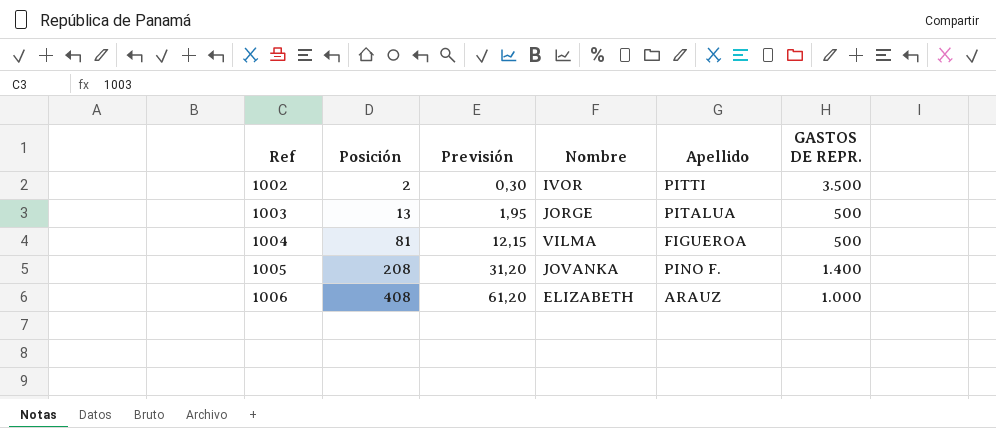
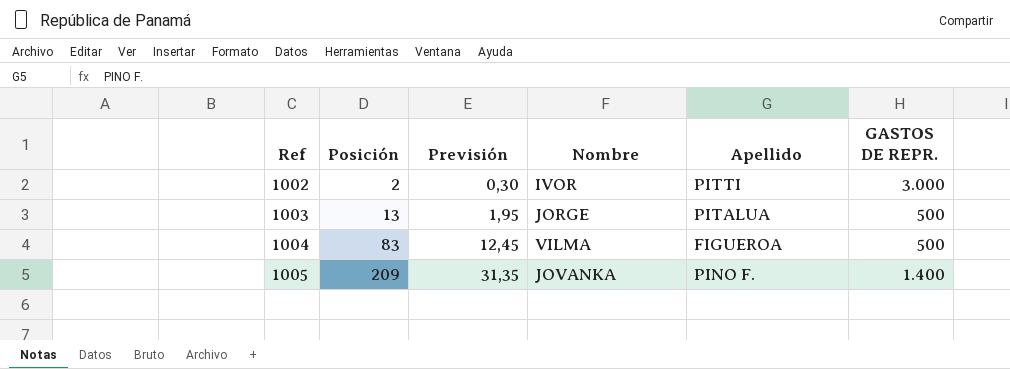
row 1006: 408 | 61,20 | ELIZABETH | ARAUZ | 1.000 -> none
1002 | GASTOS DE REPR.: 3.500 -> 3.000
1004 | Posición: 81 -> 83
1004 | Previsión: 12,15 -> 12,45
1005 | Posición: 208 -> 209
1005 | Previsión: 31,20 -> 31,35

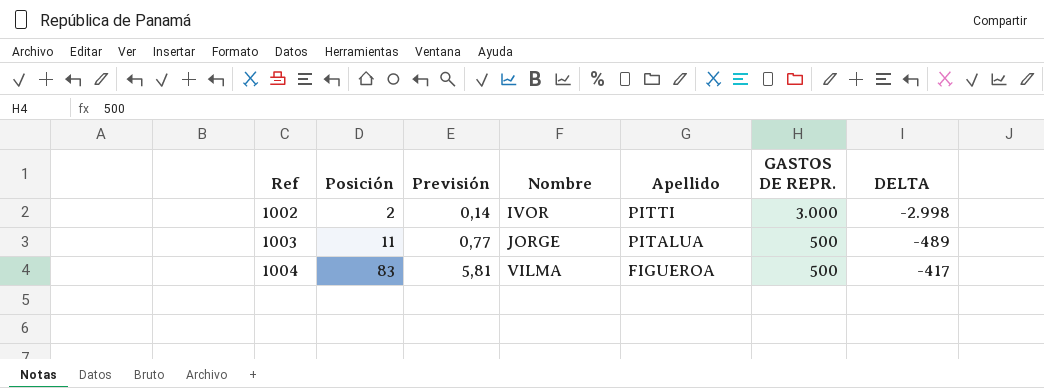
column Previsión | formula: [Posición] * 0,15 -> [Posición] * 0,07
column DELTA | formula: none -> [Posición] - [GASTOS DE REPR.]
row 1005: 209 | 31,35 | JOVANKA | PINO F. | 1.400 -> none
1003 | Posición: 13 -> 11

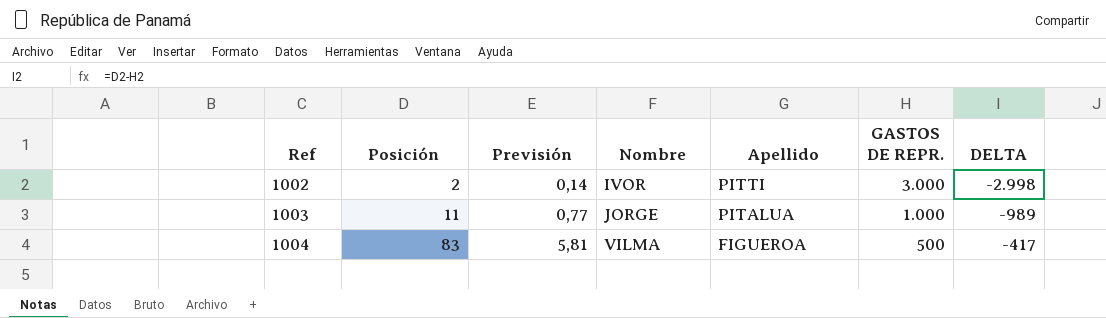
1003 | GASTOS DE REPR.: 500 -> 1.000
1003 | DELTA: -489 -> -989

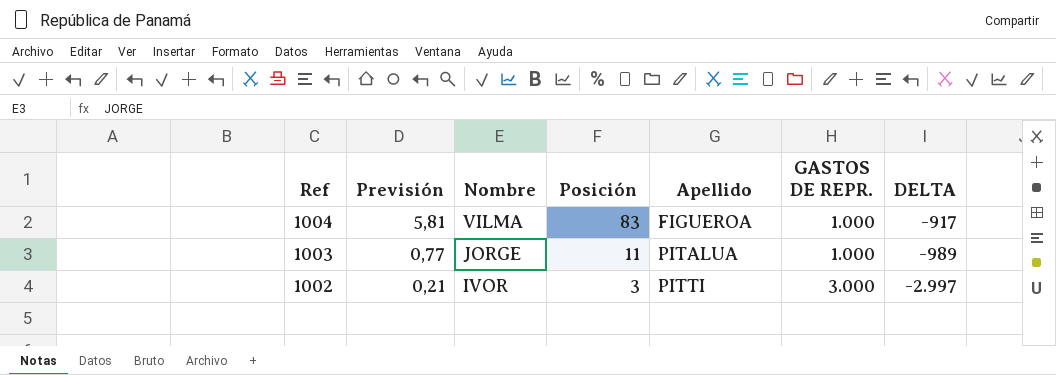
row order: Ref ascending -> Ref descending
column Posición | position: 2 -> 4
1004 | GASTOS DE REPR.: 500 -> 1.000
1004 | DELTA: -417 -> -917
1002 | Previsión: 0,14 -> 0,21
1002 | Posición: 2 -> 3
1002 | DELTA: -2.998 -> -2.997

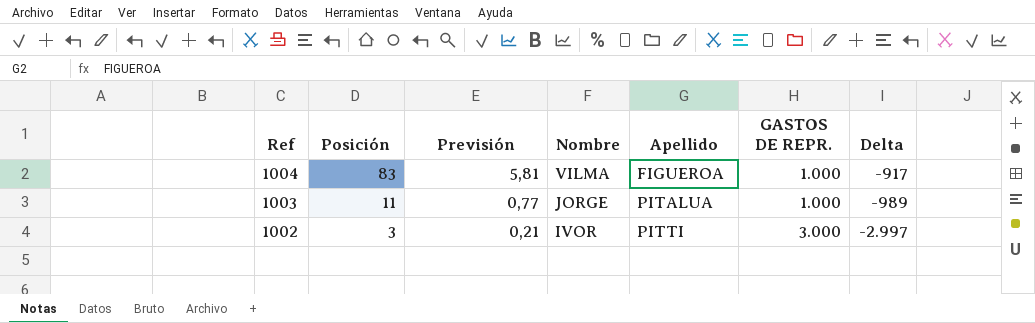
column Posición | position: 4 -> 2
column name: DELTA -> Delta

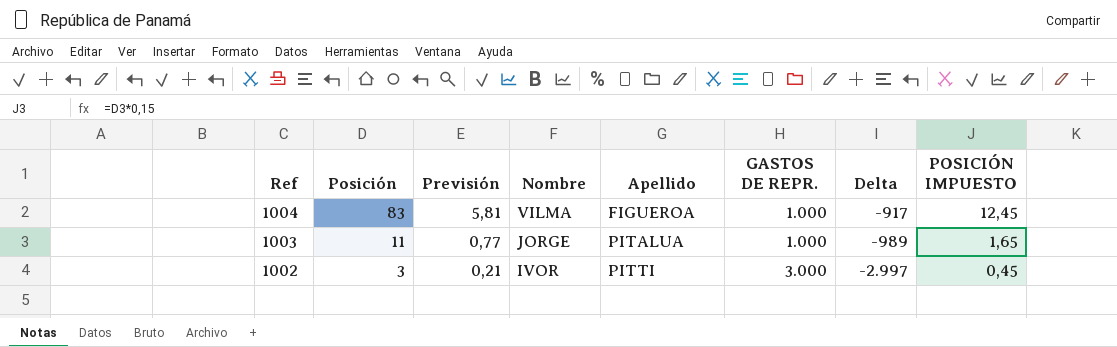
column POSICIÓN IMPUESTO | formula: none -> [Posición] * 0,15

